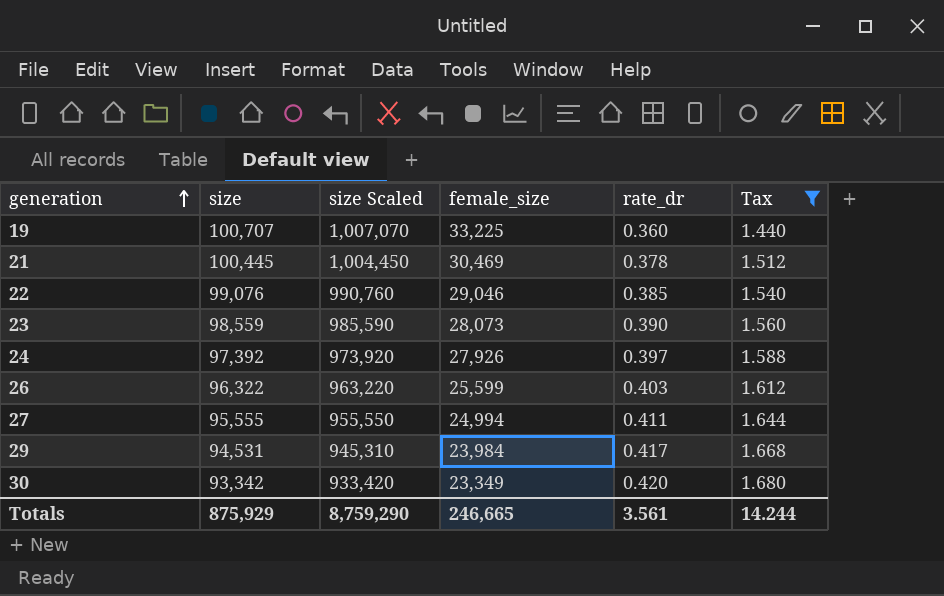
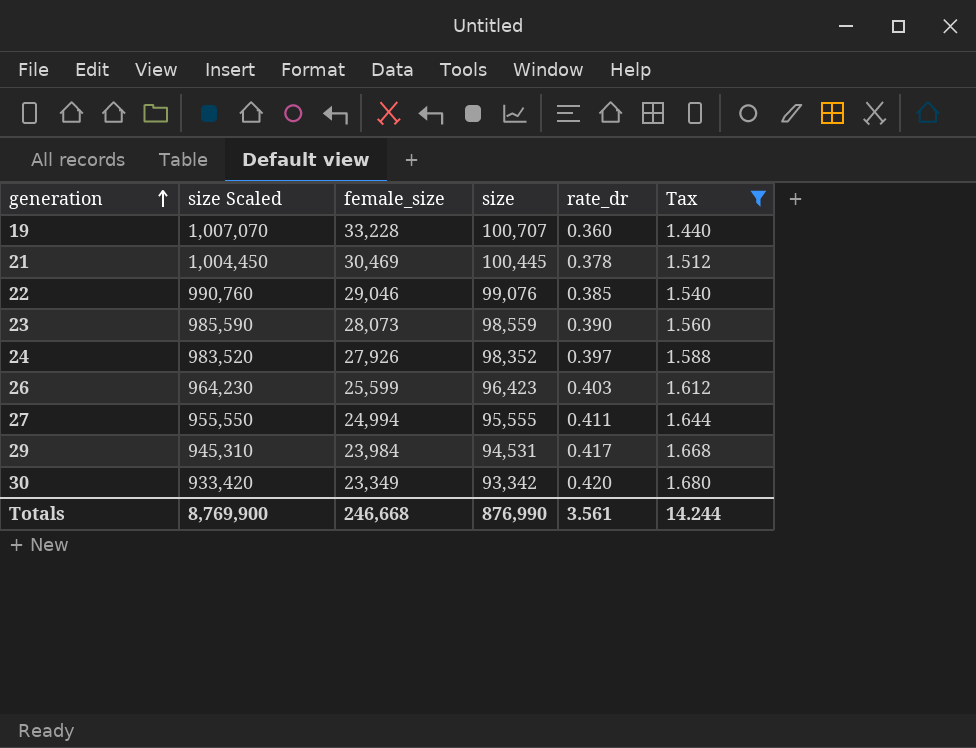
column size | position: 2 -> 4
19 | female_size: 33,225 -> 33,228
24 | size Scaled: 973,920 -> 983,520
24 | size: 97,392 -> 98,352
26 | size Scaled: 963,220 -> 964,230
26 | size: 96,322 -> 96,423
Totals | size Scaled: 8,759,290 -> 8,769,900
Totals | female_size: 246,665 -> 246,668
Totals | size: 875,929 -> 876,990

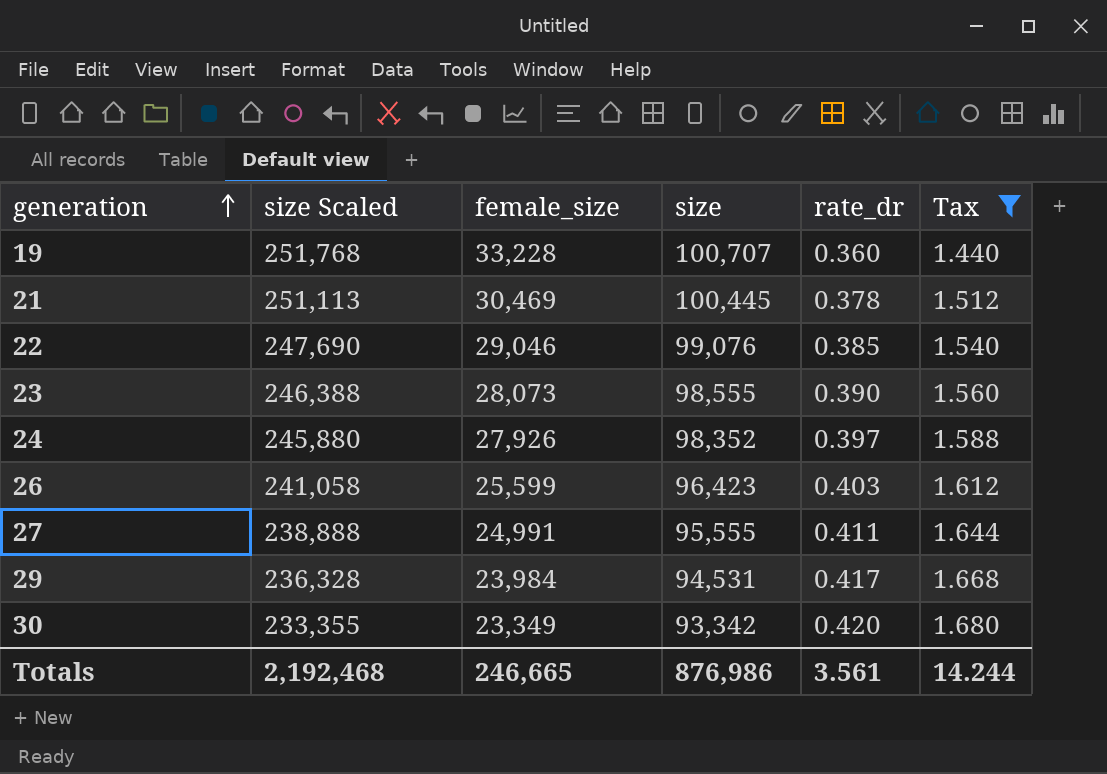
column size Scaled | formula: [size] * 10 -> [size] * 2.5
23 | size: 98,559 -> 98,555
27 | female_size: 24,994 -> 24,991
Totals | size Scaled: 8,769,900 -> 2,192,468
Totals | female_size: 246,668 -> 246,665
Totals | size: 876,990 -> 876,986

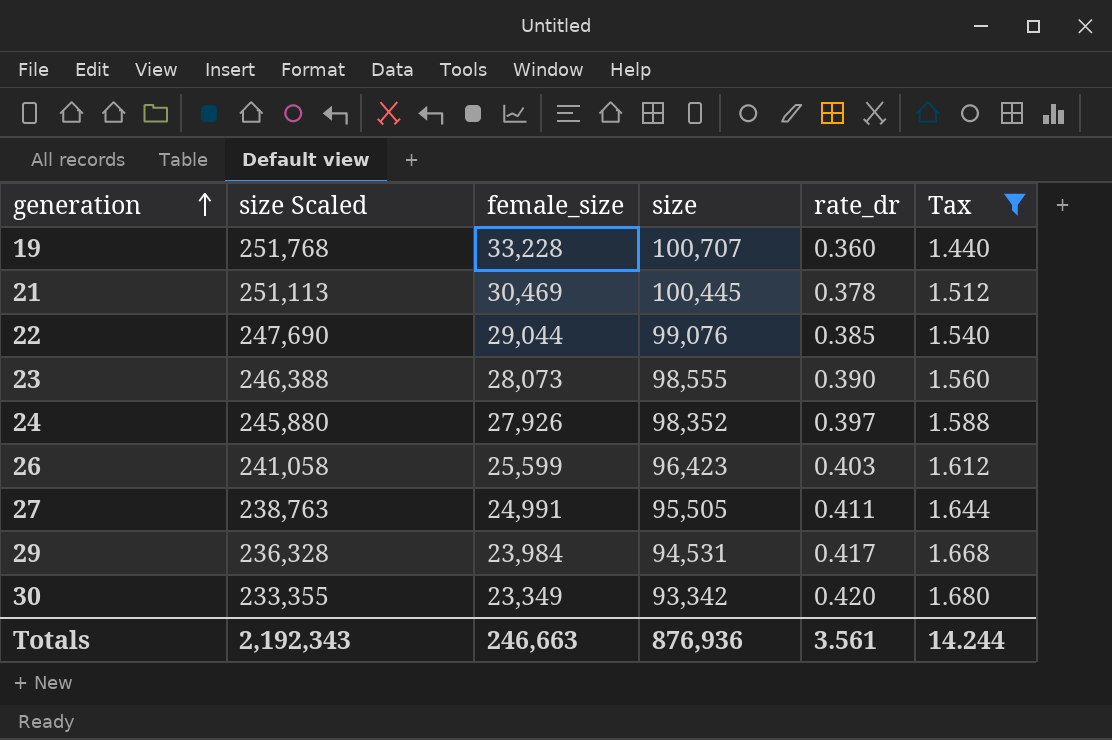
22 | female_size: 29,046 -> 29,044
27 | size Scaled: 238,888 -> 238,763
27 | size: 95,555 -> 95,505
Totals | size Scaled: 2,192,468 -> 2,192,343
Totals | female_size: 246,665 -> 246,663
Totals | size: 876,986 -> 876,936

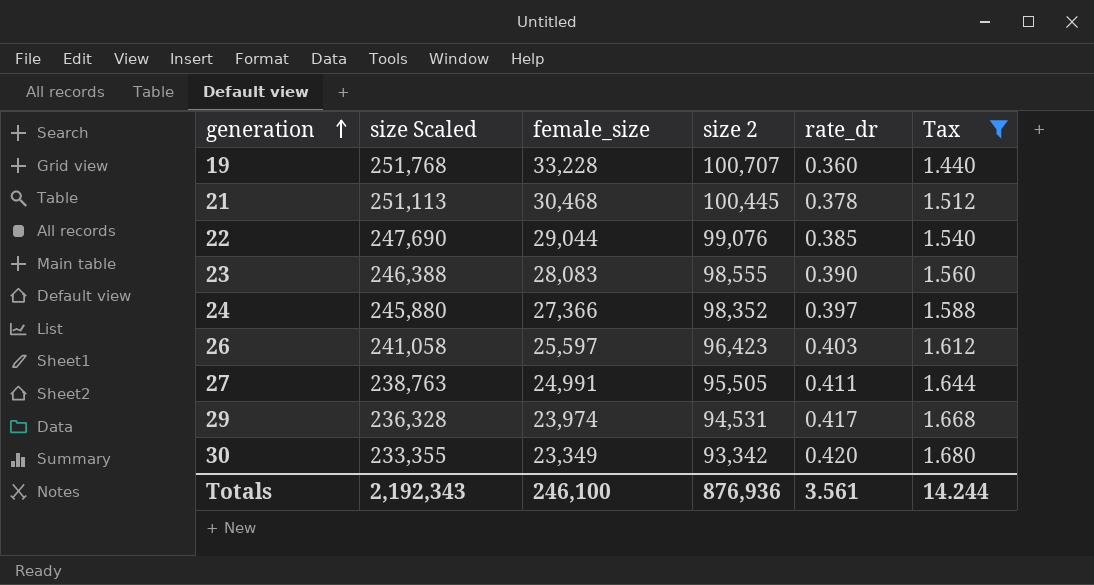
column name: size -> size 2
21 | female_size: 30,469 -> 30,468
23 | female_size: 28,073 -> 28,083
24 | female_size: 27,926 -> 27,366
26 | female_size: 25,599 -> 25,597
29 | female_size: 23,984 -> 23,974
Totals | female_size: 246,663 -> 246,100

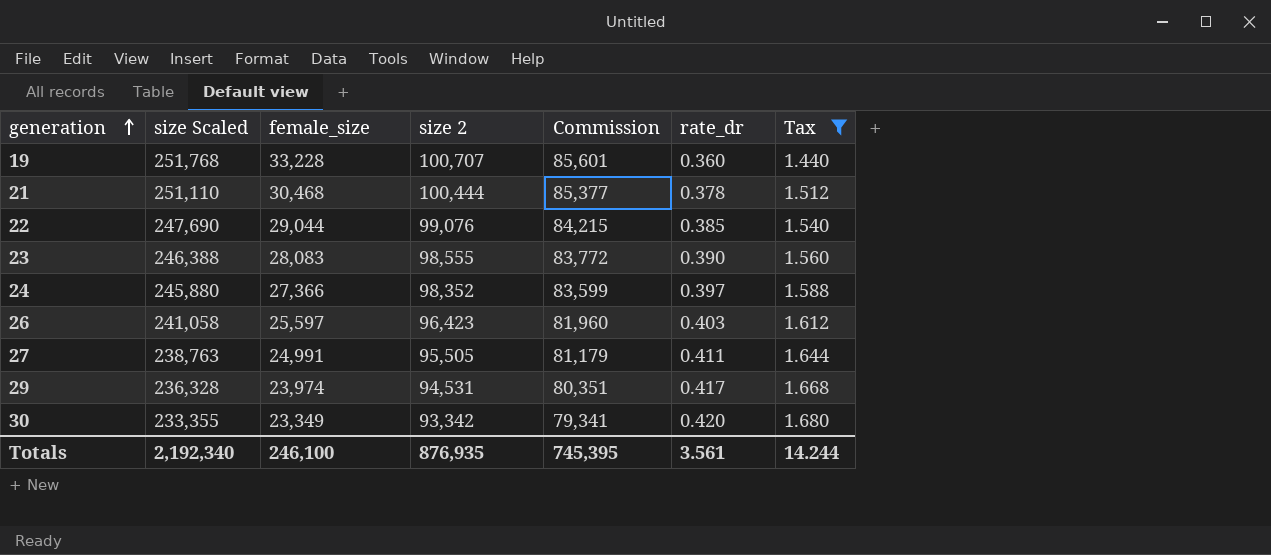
column Commission | formula: none -> [size 2] * 0.85
21 | size Scaled: 251,113 -> 251,110
21 | size 2: 100,445 -> 100,444
Totals | size Scaled: 2,192,343 -> 2,192,340
Totals | size 2: 876,936 -> 876,935

